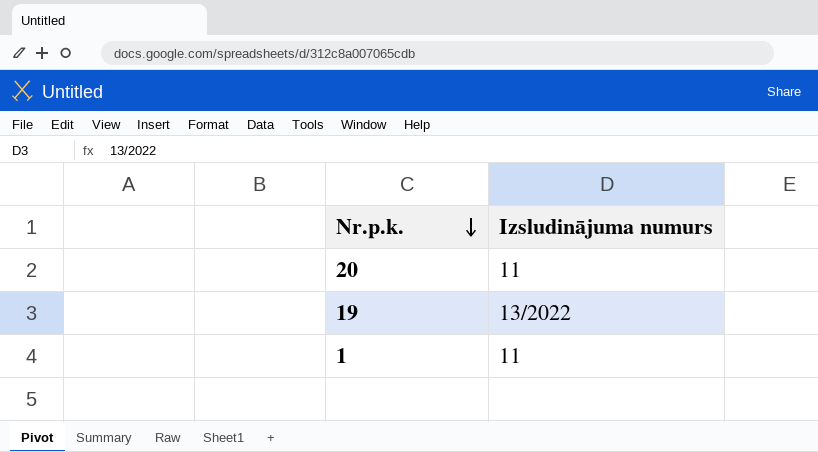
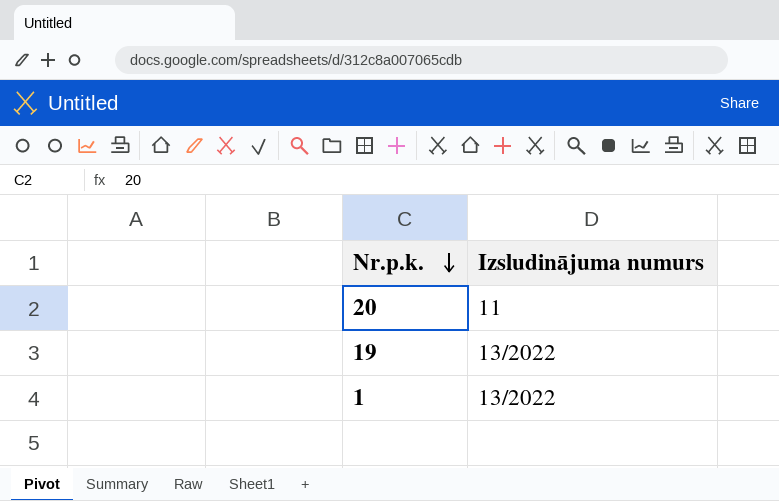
1 | Izsludinājuma numurs: 11 -> 13/2022

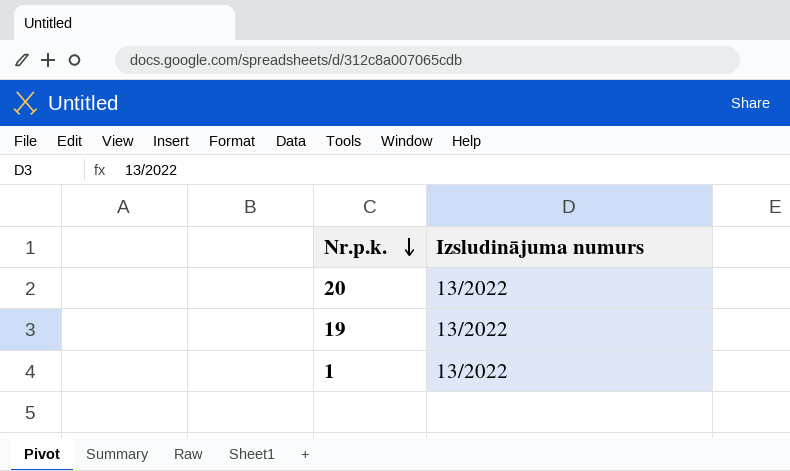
20 | Izsludinājuma numurs: 11 -> 13/2022

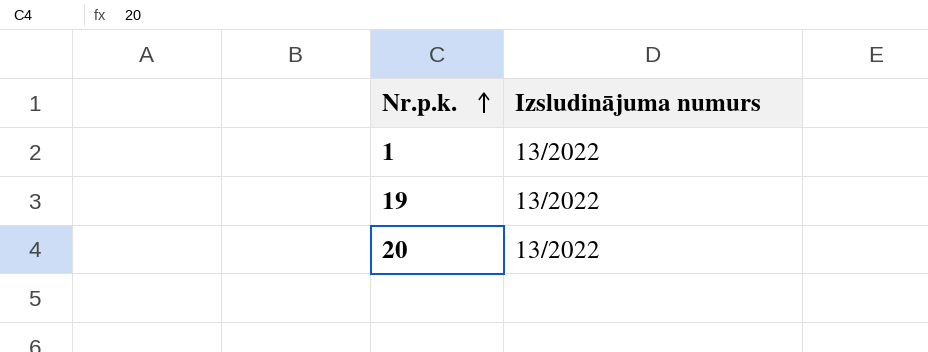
row order: Nr.p.k. descending -> Nr.p.k. ascending

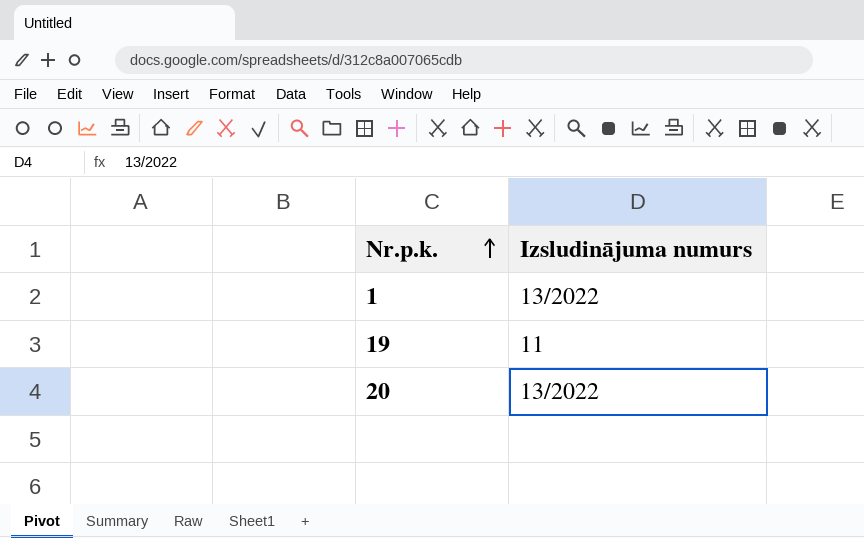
19 | Izsludinājuma numurs: 13/2022 -> 11

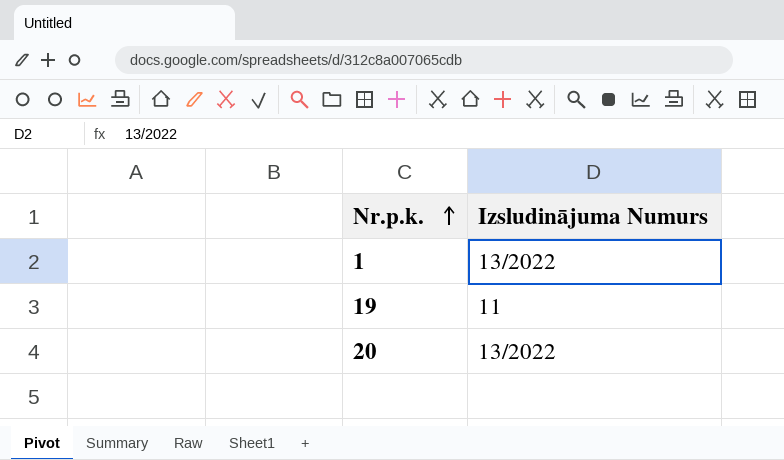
column name: Izsludinājuma numurs -> Izsludinājuma Numurs

